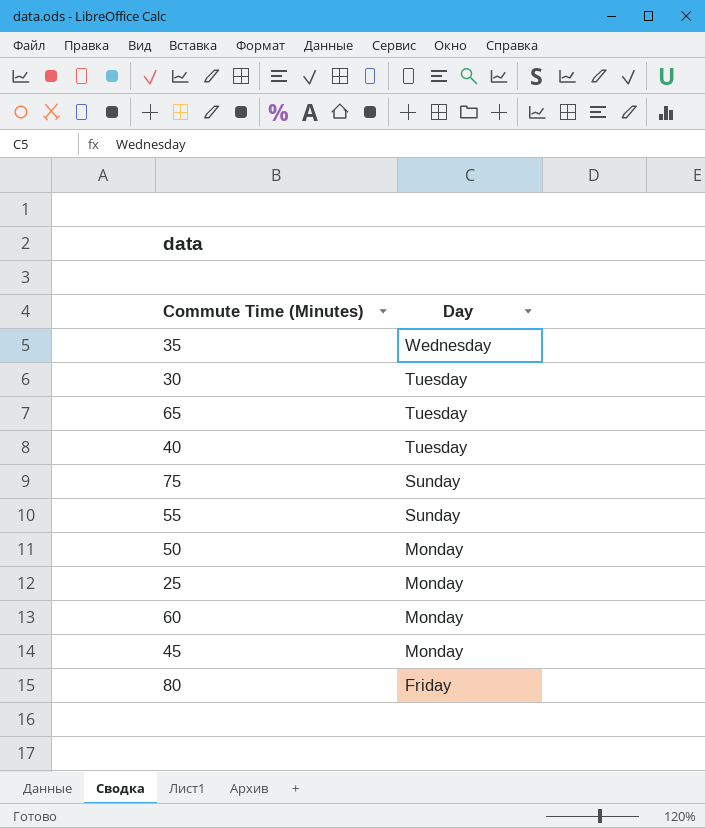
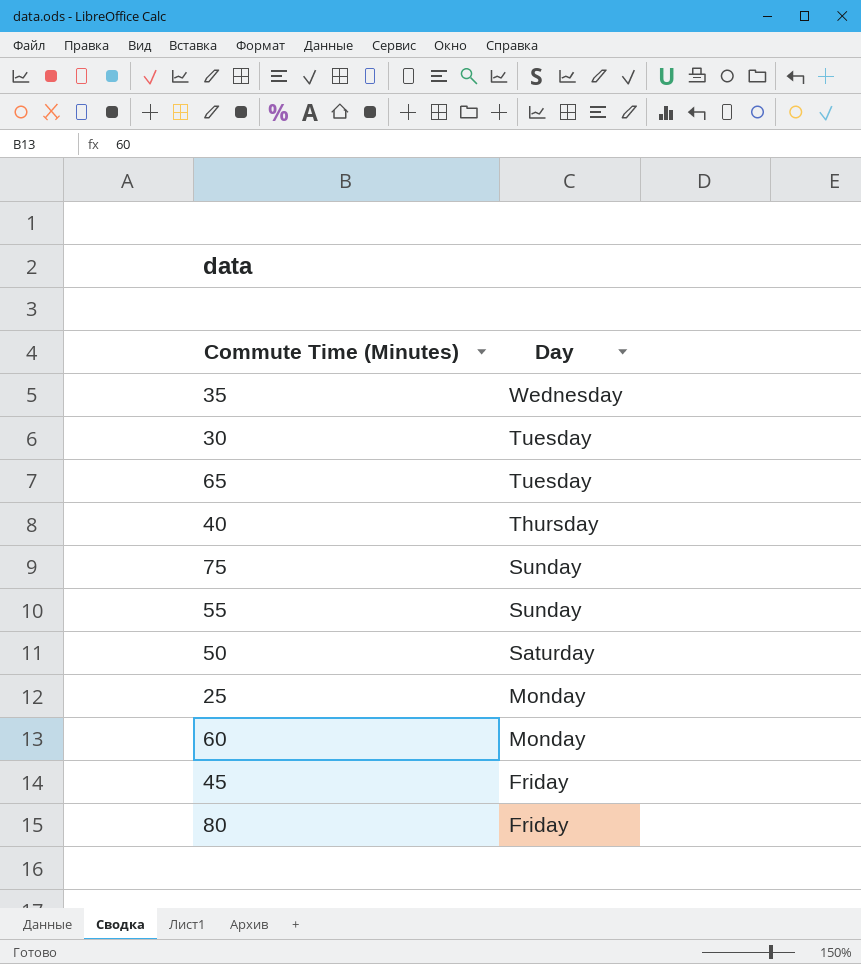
40 | Day: Tuesday -> Thursday
50 | Day: Monday -> Saturday
45 | Day: Monday -> Friday

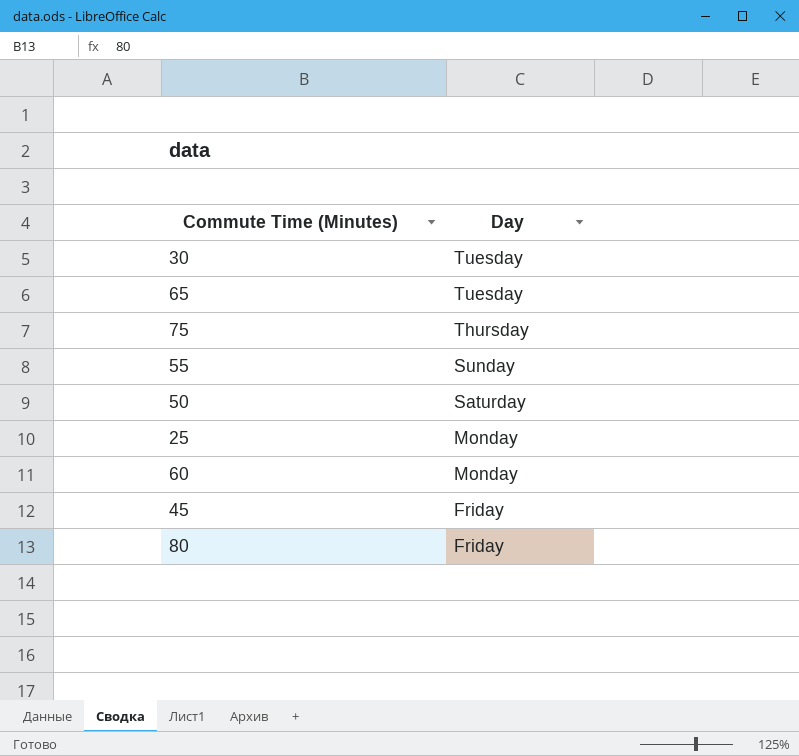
row 35: Wednesday -> none
row 40: Thursday -> none
75 | Day: Sunday -> Thursday

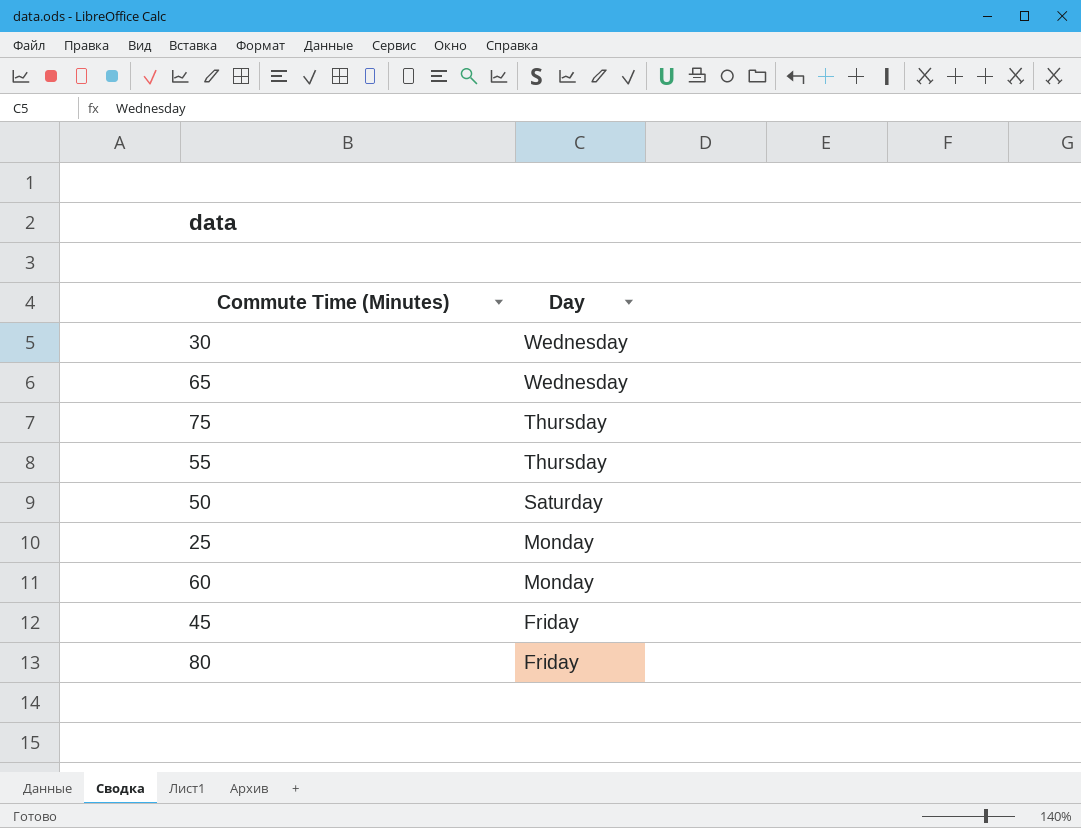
30 | Day: Tuesday -> Wednesday
65 | Day: Tuesday -> Wednesday
55 | Day: Sunday -> Thursday

